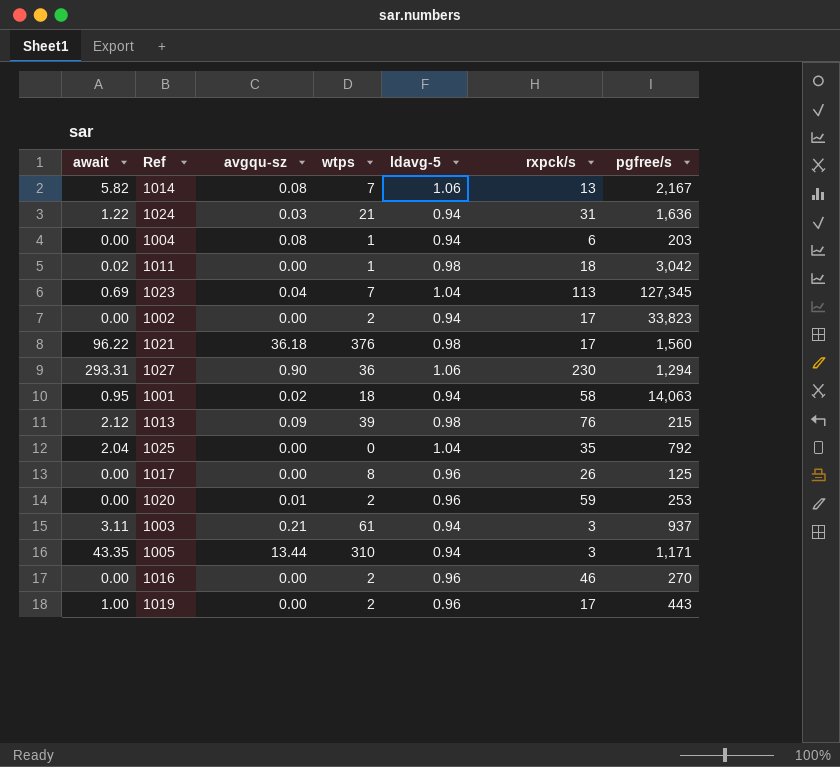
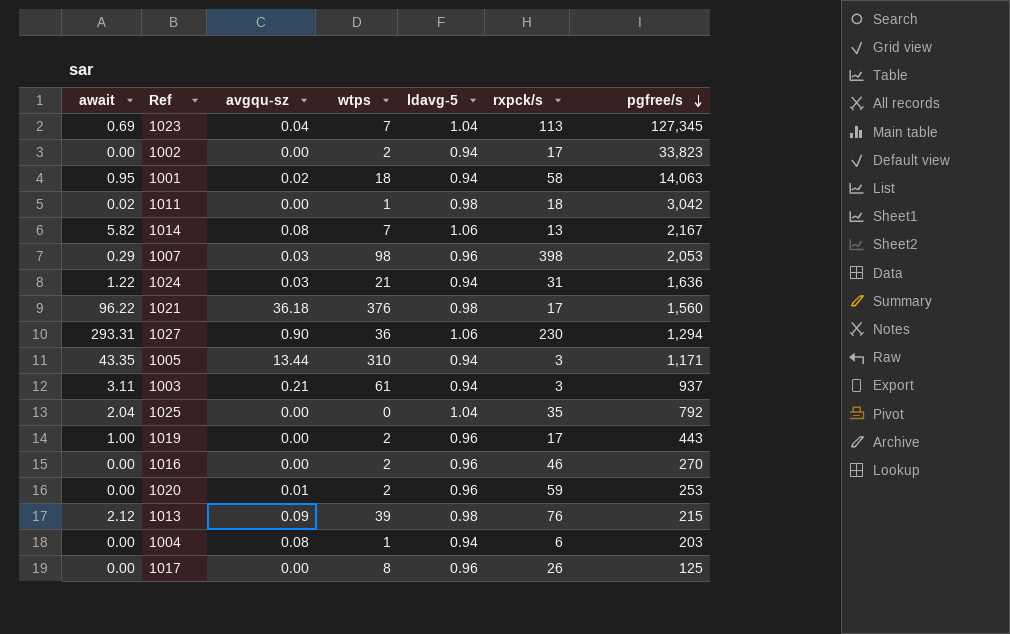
row order: none -> pgfree/s descending
row 1007: none -> 0.29 | 0.03 | 98 | 0.96 | 398 | 2,053

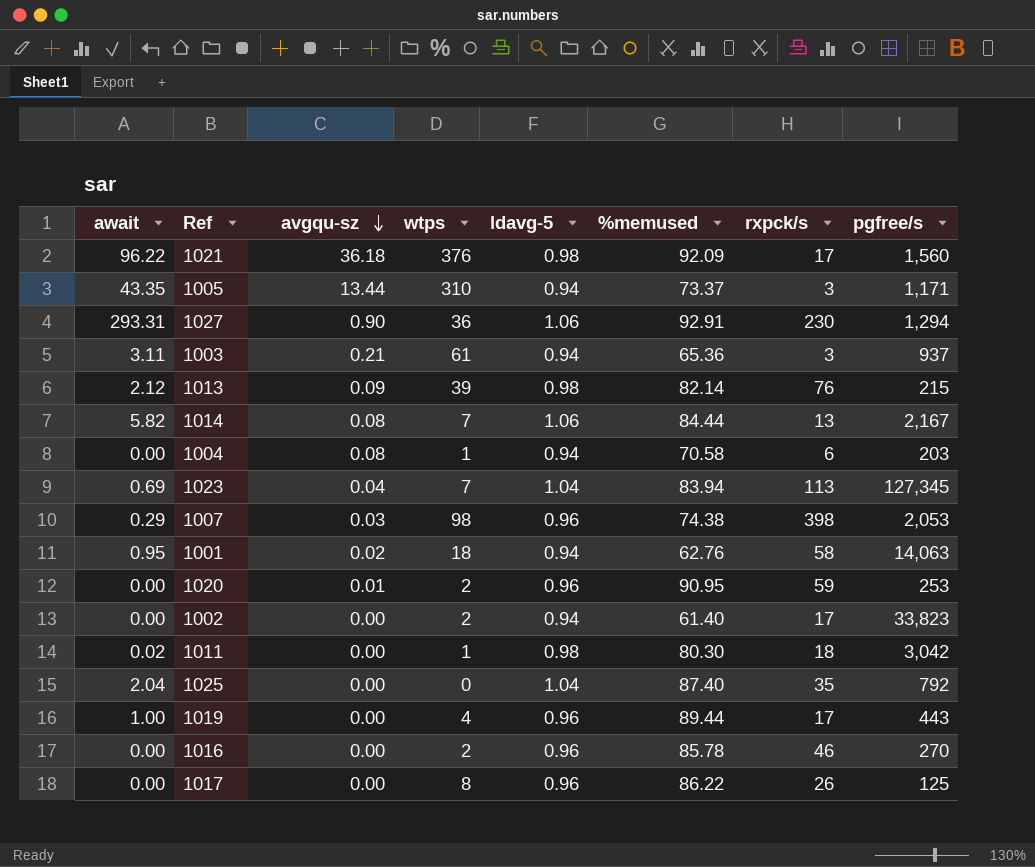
row order: pgfree/s descending -> avgqu-sz descending
column %memused | position: none -> 6
row 1024: 1.22 | 0.03 | 21 | 0.94 | 31 | 1,636 -> none
1019 | wtps: 2 -> 4

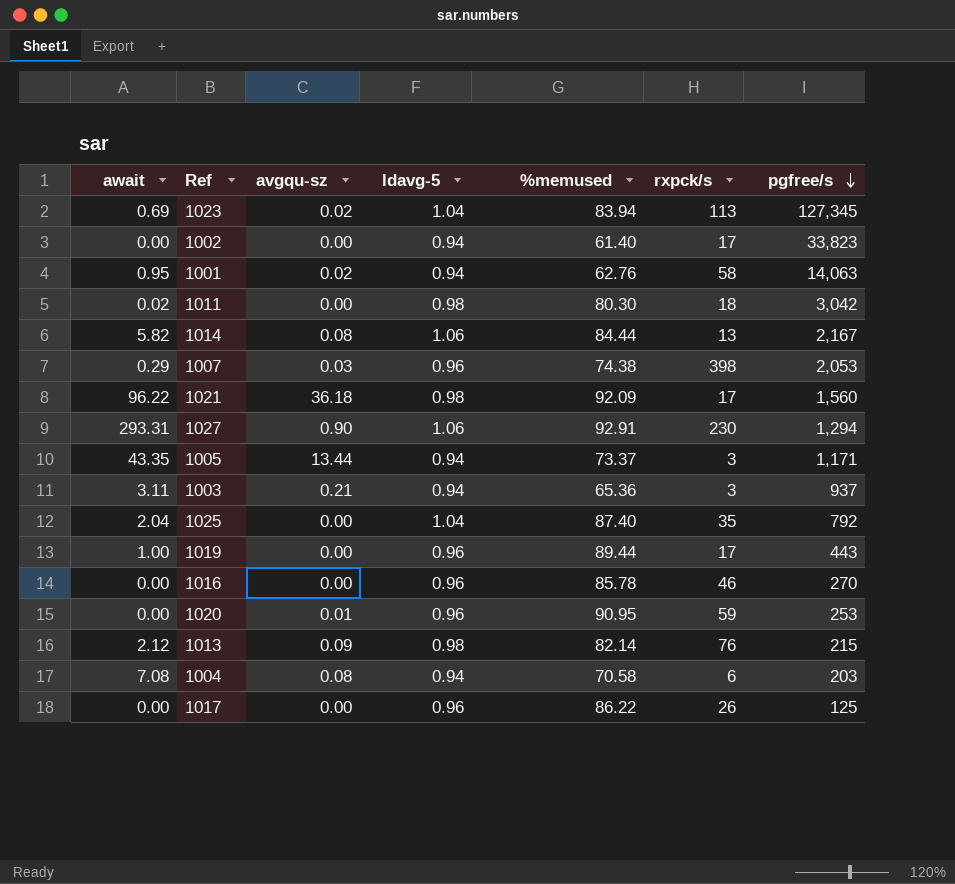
row order: avgqu-sz descending -> pgfree/s descending
column wtps | position: 4 -> none
1023 | avgqu-sz: 0.04 -> 0.02
1004 | await: 0.00 -> 7.08

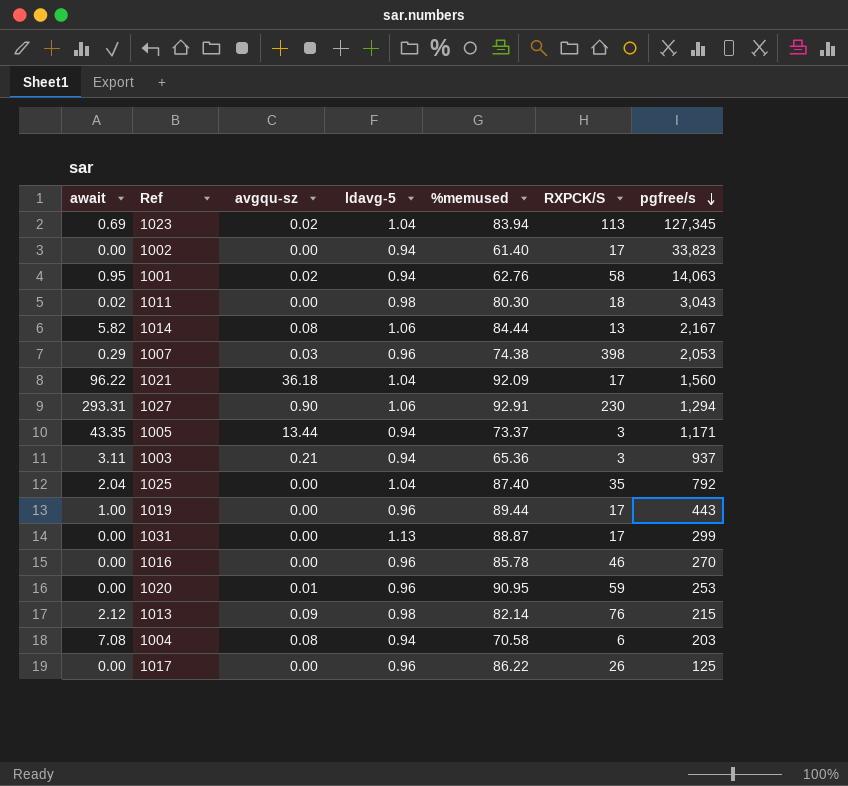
column name: rxpck/s -> RXPCK/S
1011 | pgfree/s: 3,042 -> 3,043
1021 | ldavg-5: 0.98 -> 1.04
row 1031: none -> 0.00 | 0.00 | 1.13 | 88.87 | 17 | 299

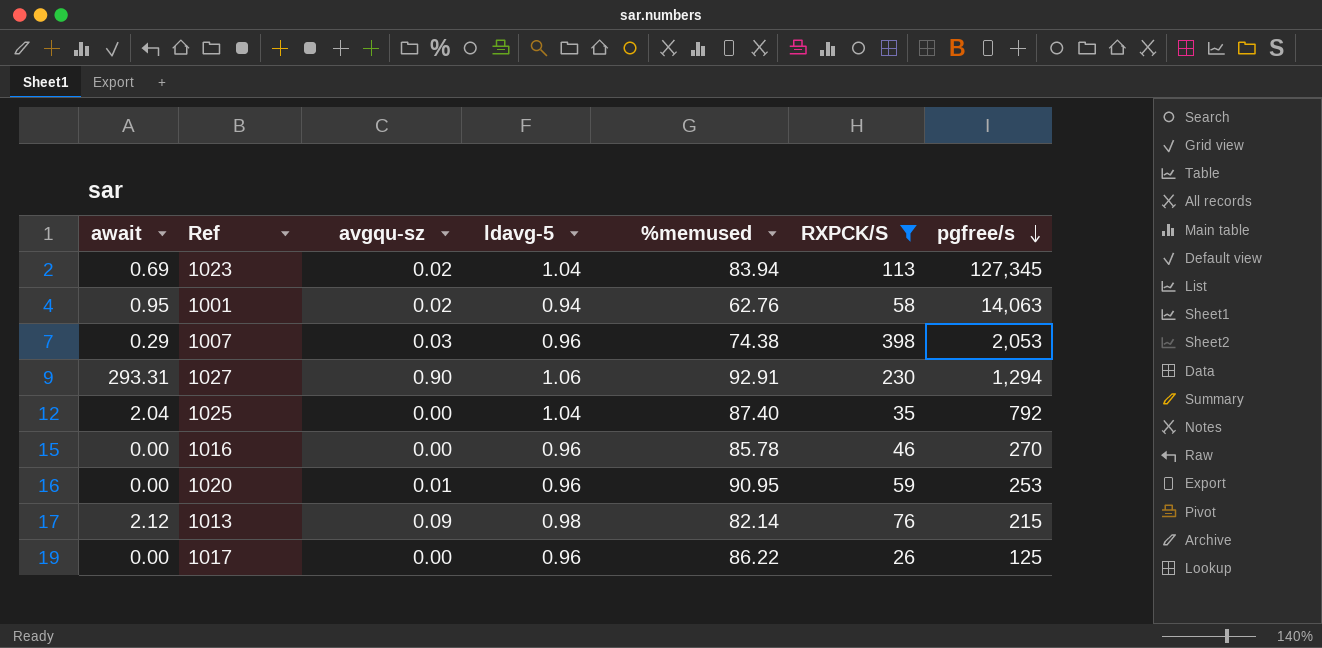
filter: none -> RXPCK/S >= 26

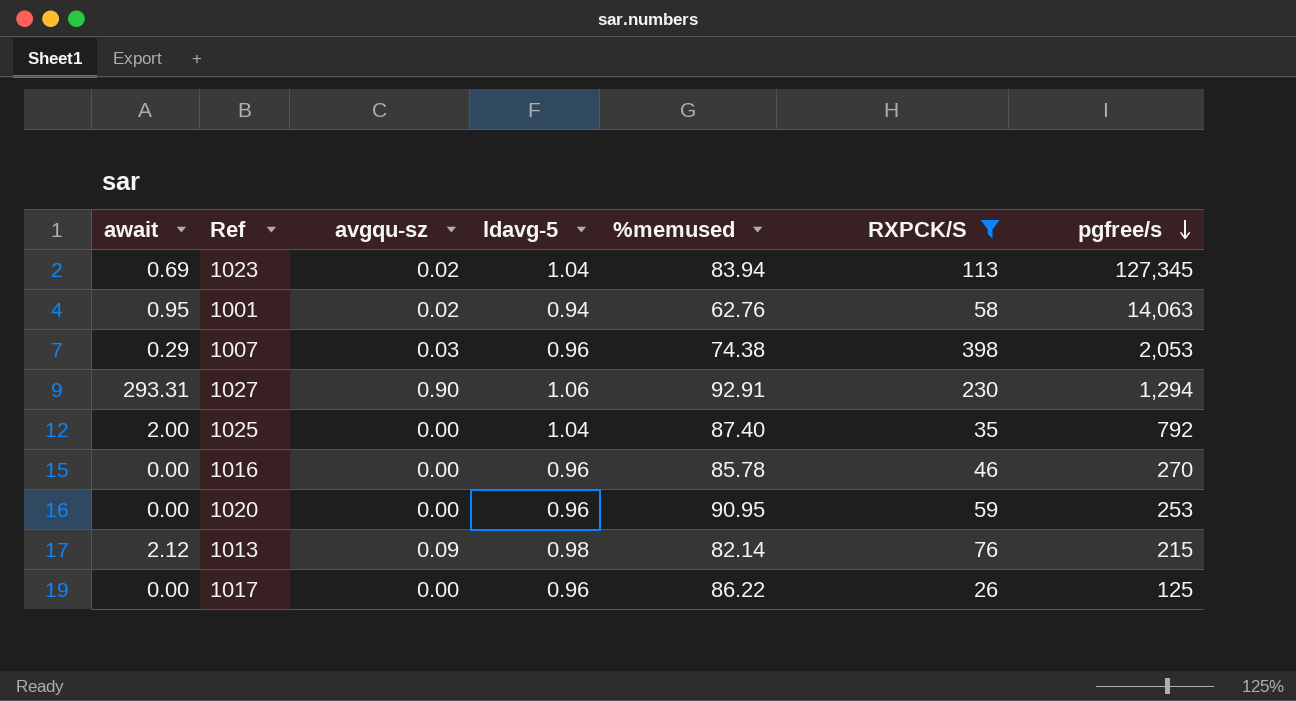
1025 | await: 2.04 -> 2.00
1020 | avgqu-sz: 0.01 -> 0.00

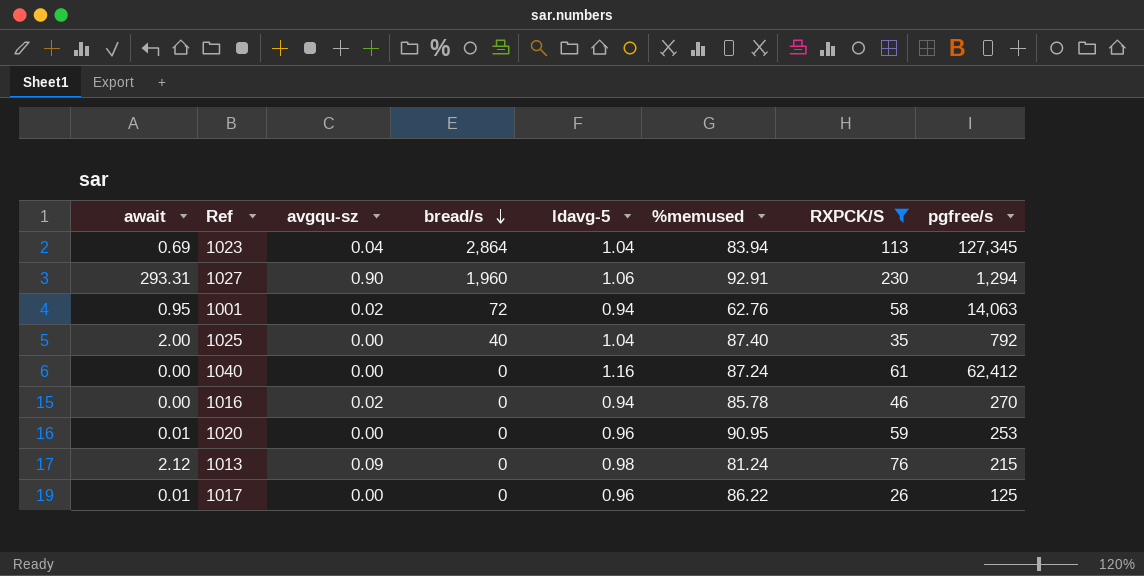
row order: pgfree/s descending -> bread/s descending
column bread/s | position: none -> 4
row 1007: 0.29 | 0.03 | 0.96 | 74.38 | 398 | 2,053 -> none
1023 | avgqu-sz: 0.02 -> 0.04
row 1040: none -> 0.00 | 0.00 | 0 | 1.16 | 87.24 | 61 | 62,412
1016 | avgqu-sz: 0.00 -> 0.02
1016 | ldavg-5: 0.96 -> 0.94
1020 | await: 0.00 -> 0.01
1013 | %memused: 82.14 -> 81.24
1017 | await: 0.00 -> 0.01

